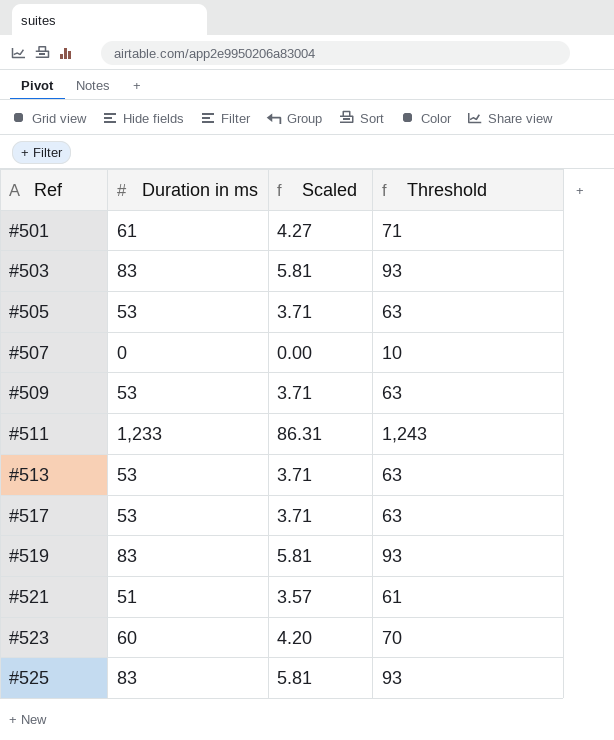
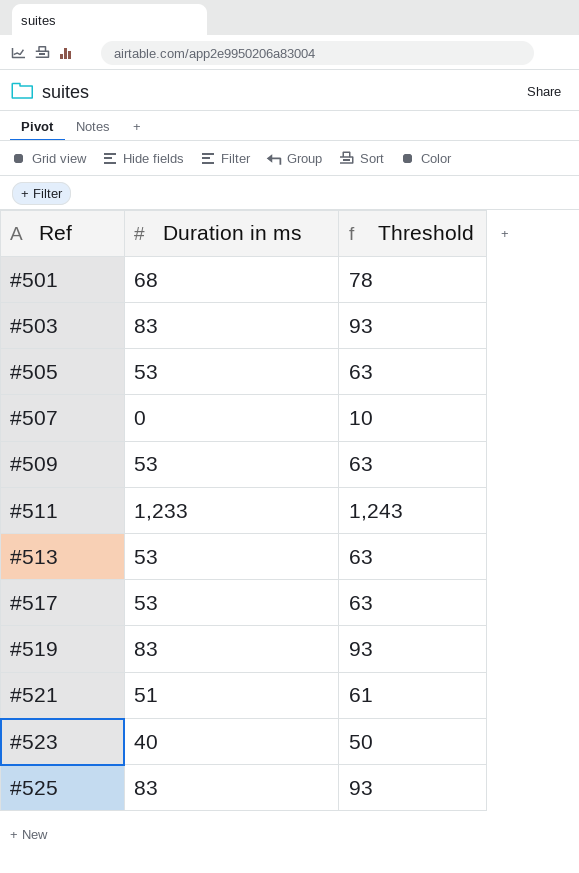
column Scaled | formula: [Duration in ms] * 0.07 -> none
#501 | Duration in ms: 61 -> 68
#501 | Threshold: 71 -> 78
#523 | Duration in ms: 60 -> 40
#523 | Threshold: 70 -> 50

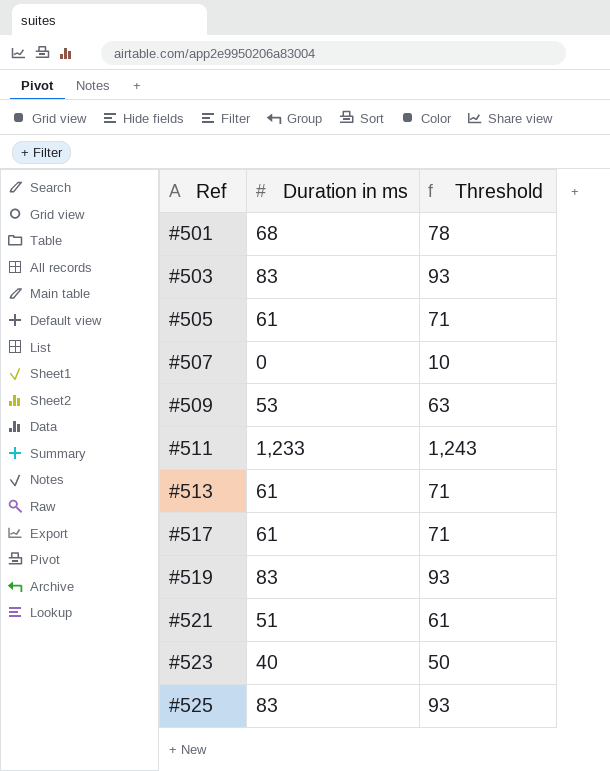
#505 | Duration in ms: 53 -> 61
#505 | Threshold: 63 -> 71
#513 | Duration in ms: 53 -> 61
#513 | Threshold: 63 -> 71
#517 | Duration in ms: 53 -> 61
#517 | Threshold: 63 -> 71

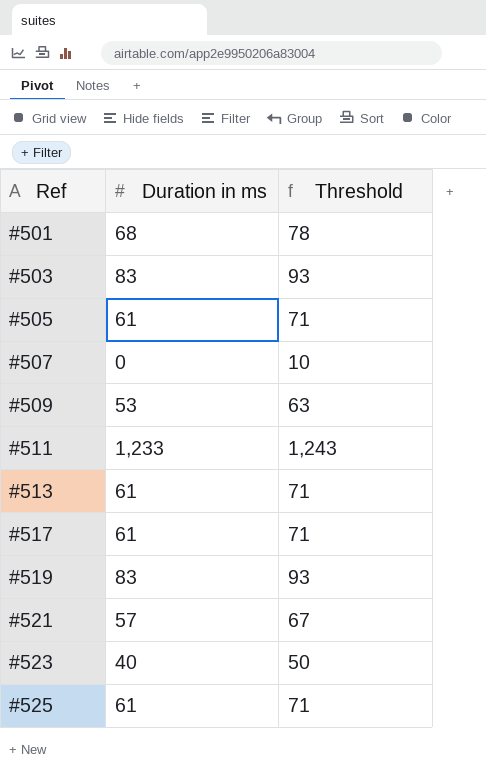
#521 | Duration in ms: 51 -> 57
#521 | Threshold: 61 -> 67
#525 | Duration in ms: 83 -> 61
#525 | Threshold: 93 -> 71

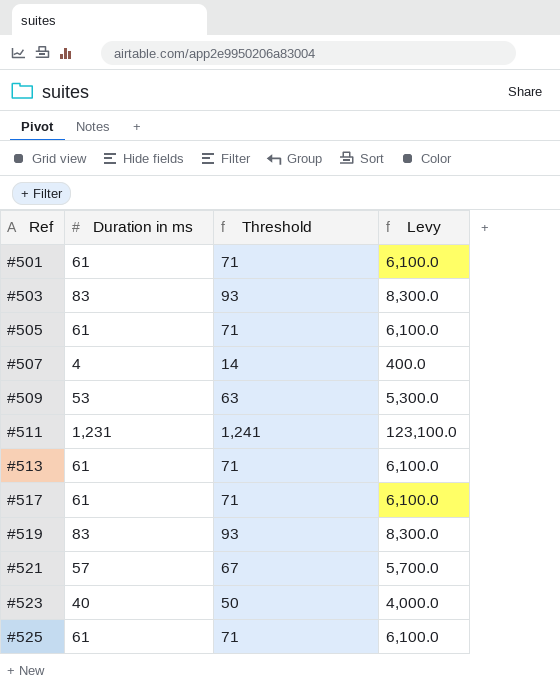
column Levy | formula: none -> [Duration in ms] * 100
#501 | Duration in ms: 68 -> 61
#501 | Threshold: 78 -> 71
#507 | Duration in ms: 0 -> 4
#507 | Threshold: 10 -> 14
#511 | Duration in ms: 1,233 -> 1,231
#511 | Threshold: 1,243 -> 1,241

